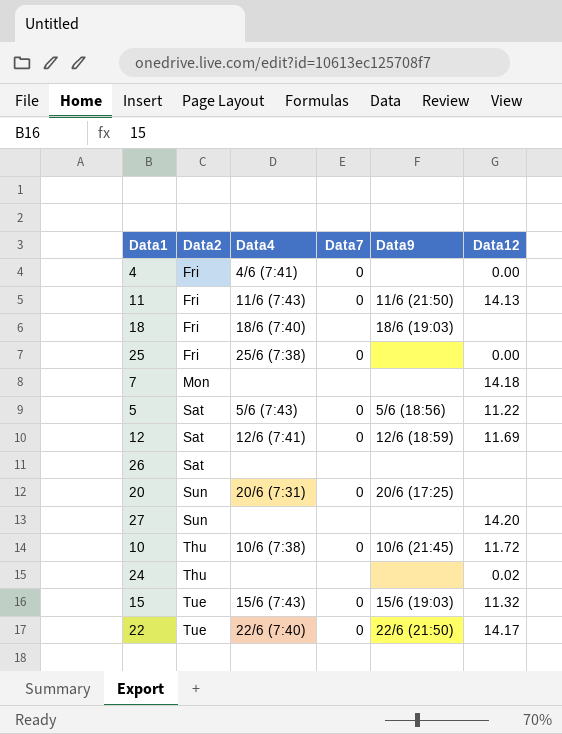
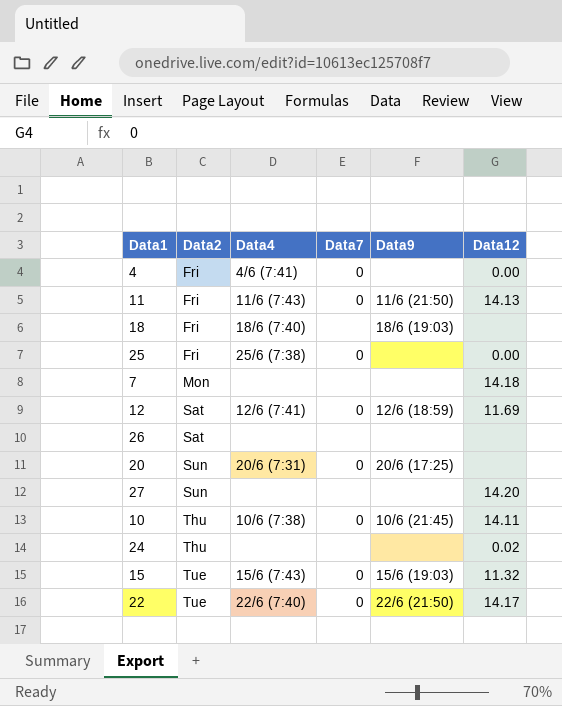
row 5: Sat | 5/6 (7:43) | 0 | 5/6 (18:56) | 11.22 -> none
10 | Data12: 11.72 -> 14.11

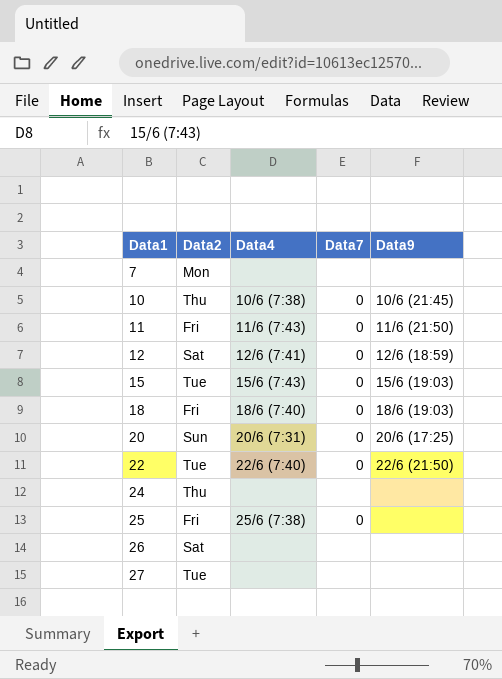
row order: Data2 ascending -> Data1 ascending
column Data12 | position: 6 -> none
row 4: Fri | 4/6 (7:41) | 0 | none | 0.00 -> none
18 | Data7: none -> 0
27 | Data2: Sun -> Tue

